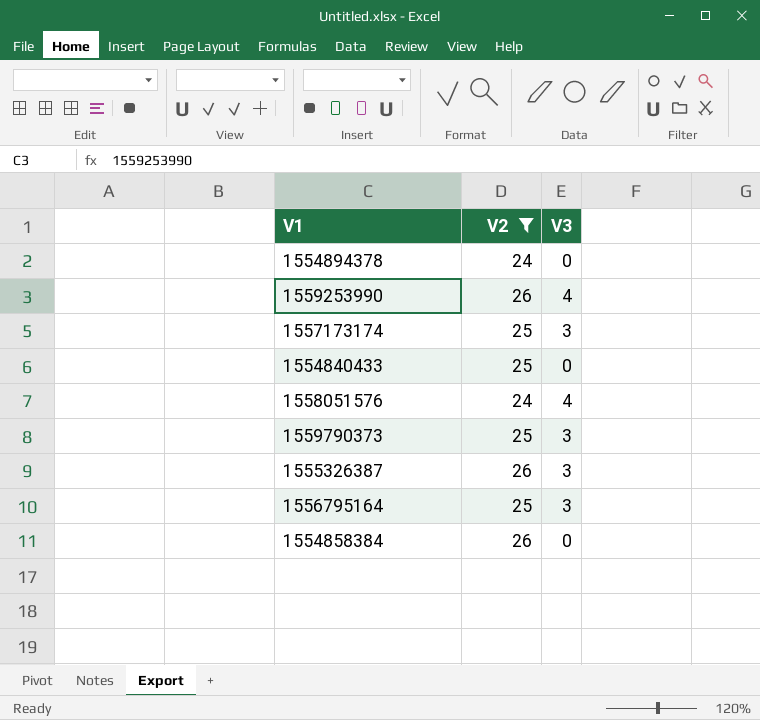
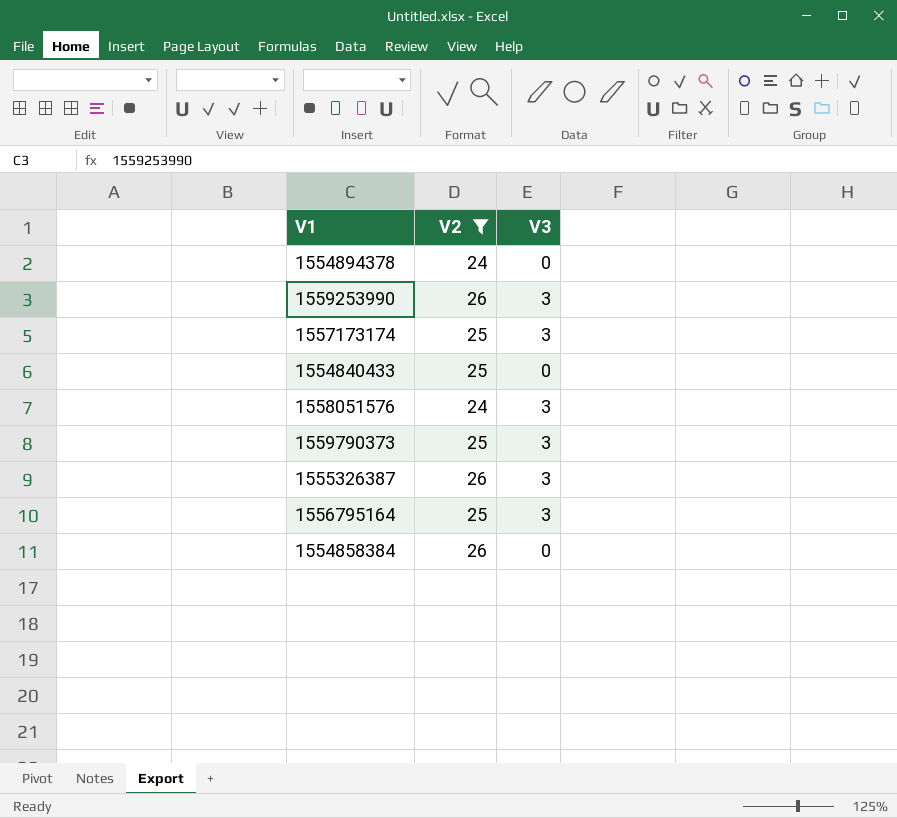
1559253990 | V3: 4 -> 3
1558051576 | V3: 4 -> 3

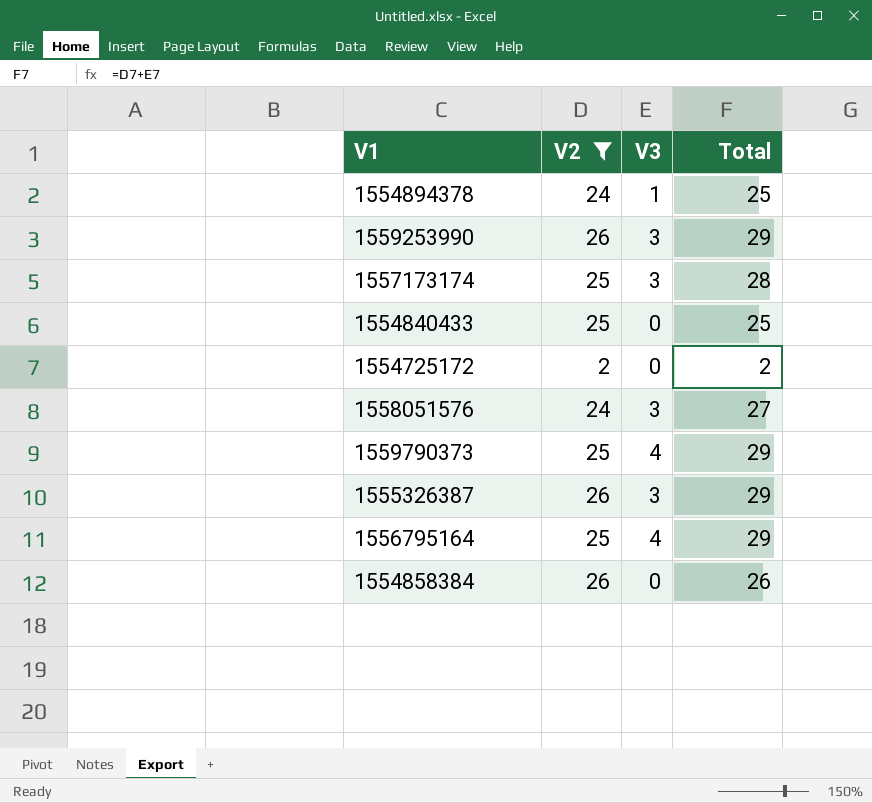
column Total | formula: none -> [V2] + [V3]
1554894378 | V3: 0 -> 1
row 1554725172: none -> 2 | 0 | 2
1559790373 | V3: 3 -> 4
1556795164 | V3: 3 -> 4

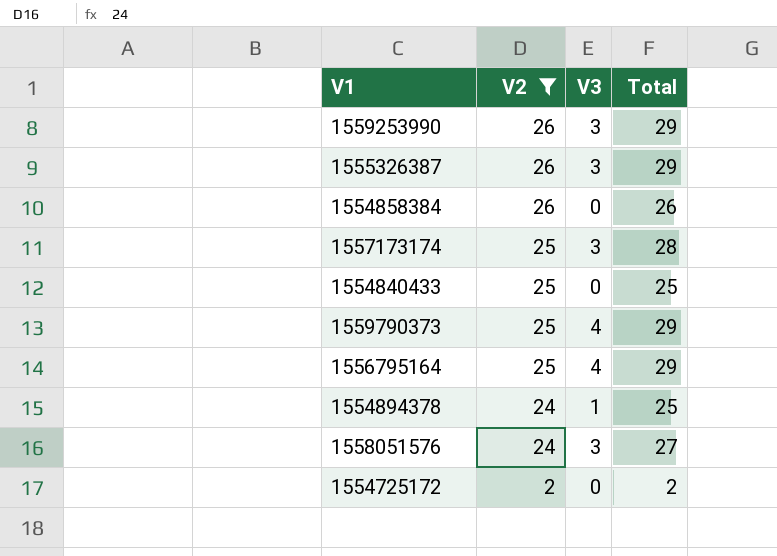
row order: none -> V2 descending

